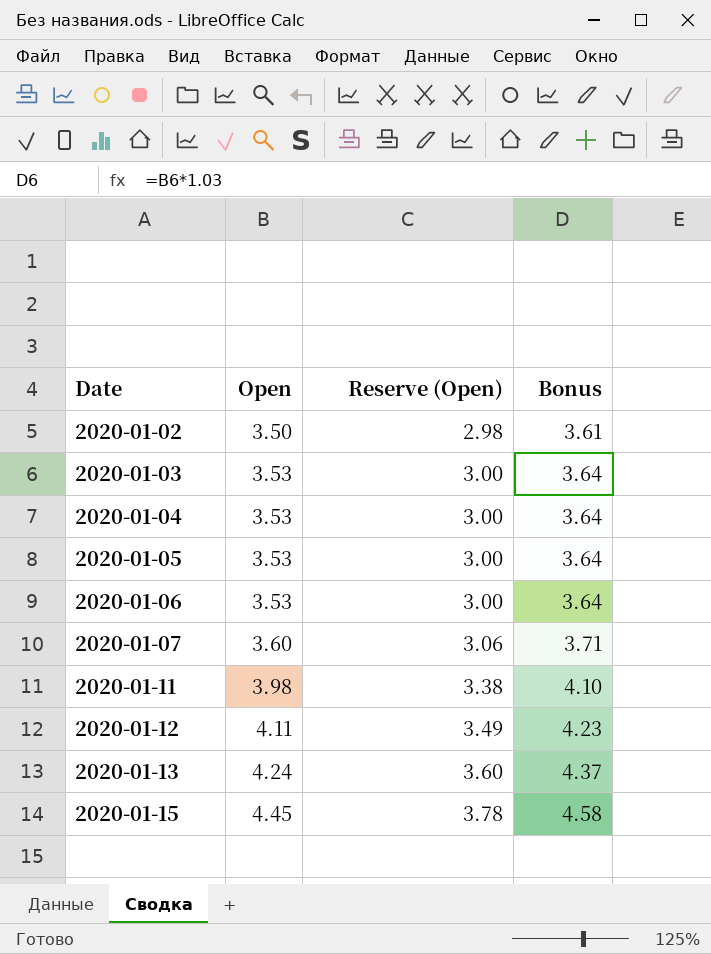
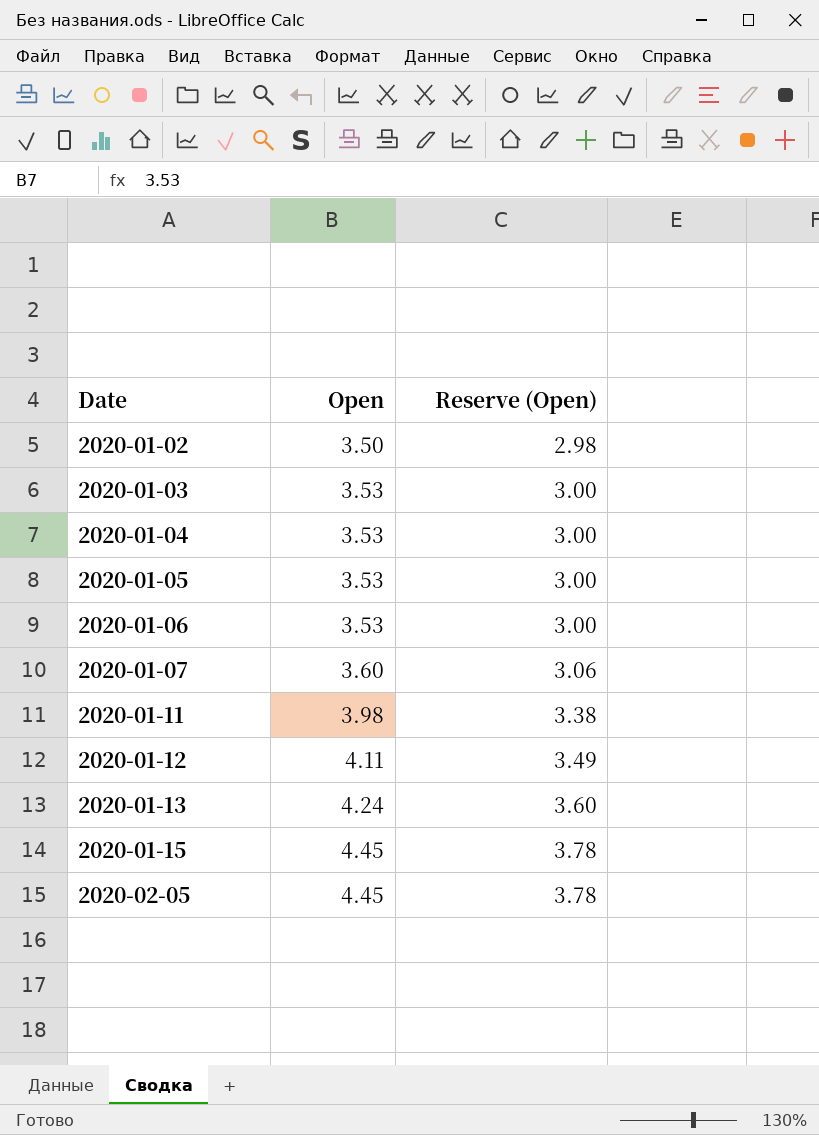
column Bonus | formula: [Open] * 1.03 -> none
row 2020-02-05: none -> 4.45 | 3.78

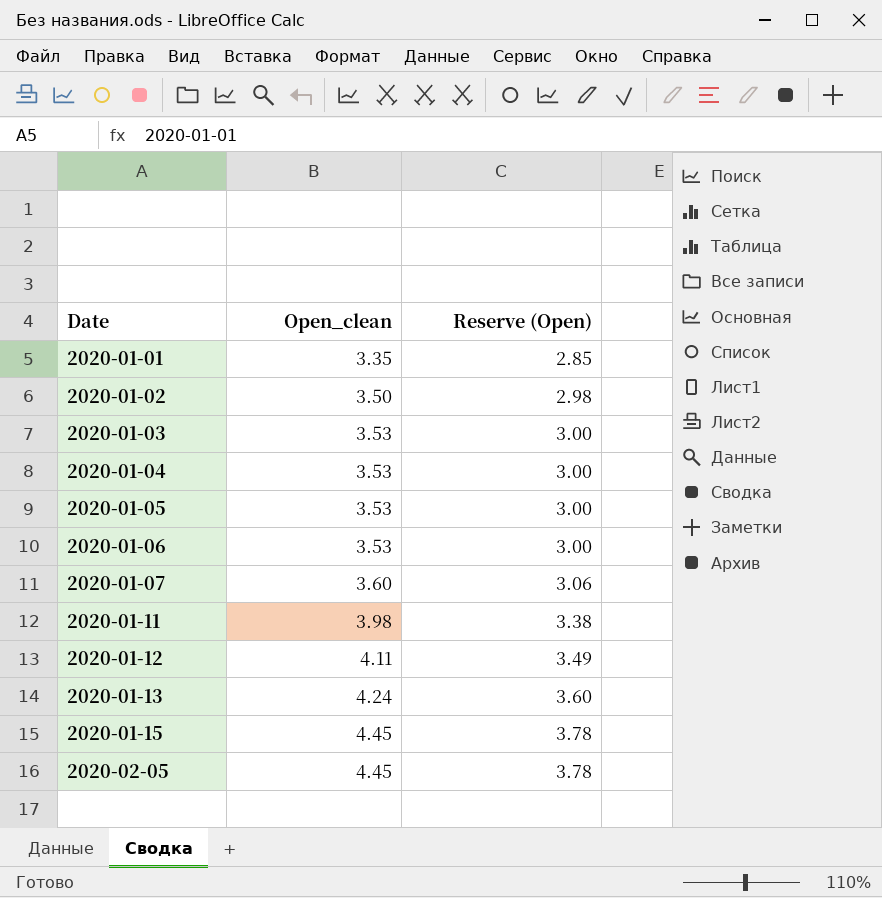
column name: Open -> Open_clean
row 2020-01-01: none -> 3.35 | 2.85

